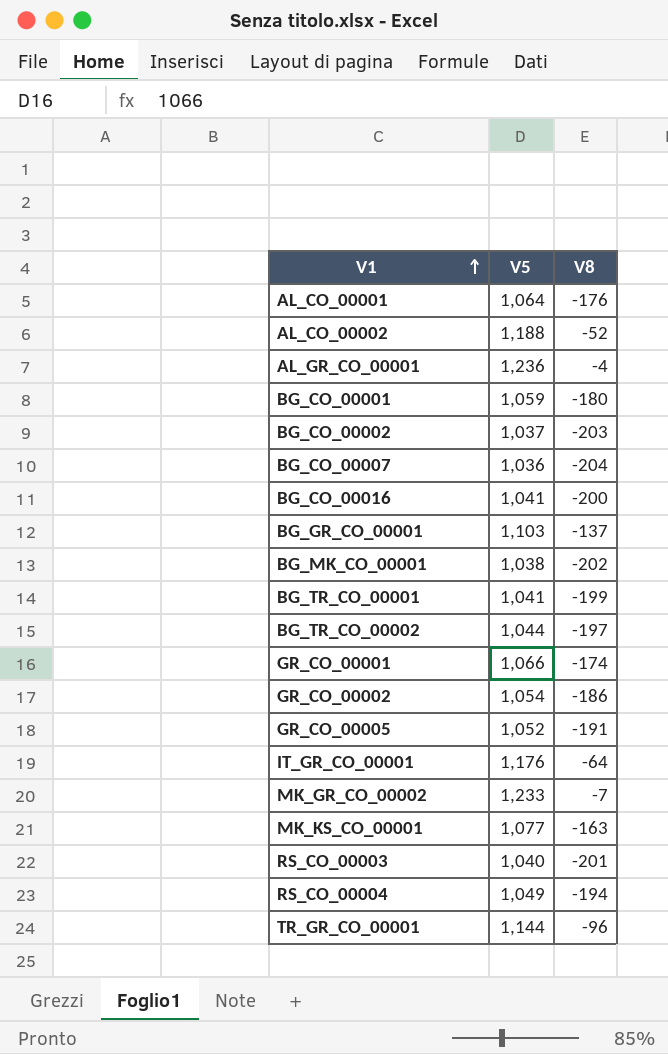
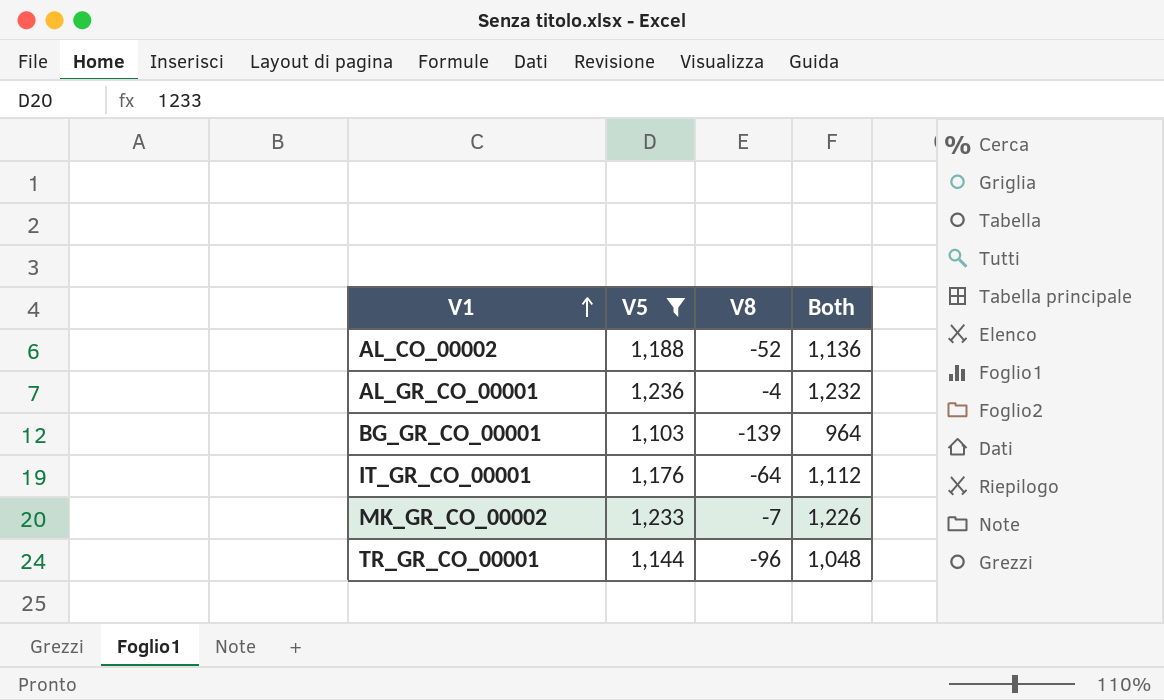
filter: none -> V5 >= 1,103
column Both | formula: none -> [V5] + [V8]
BG_GR_CO_00001 | V8: -137 -> -139

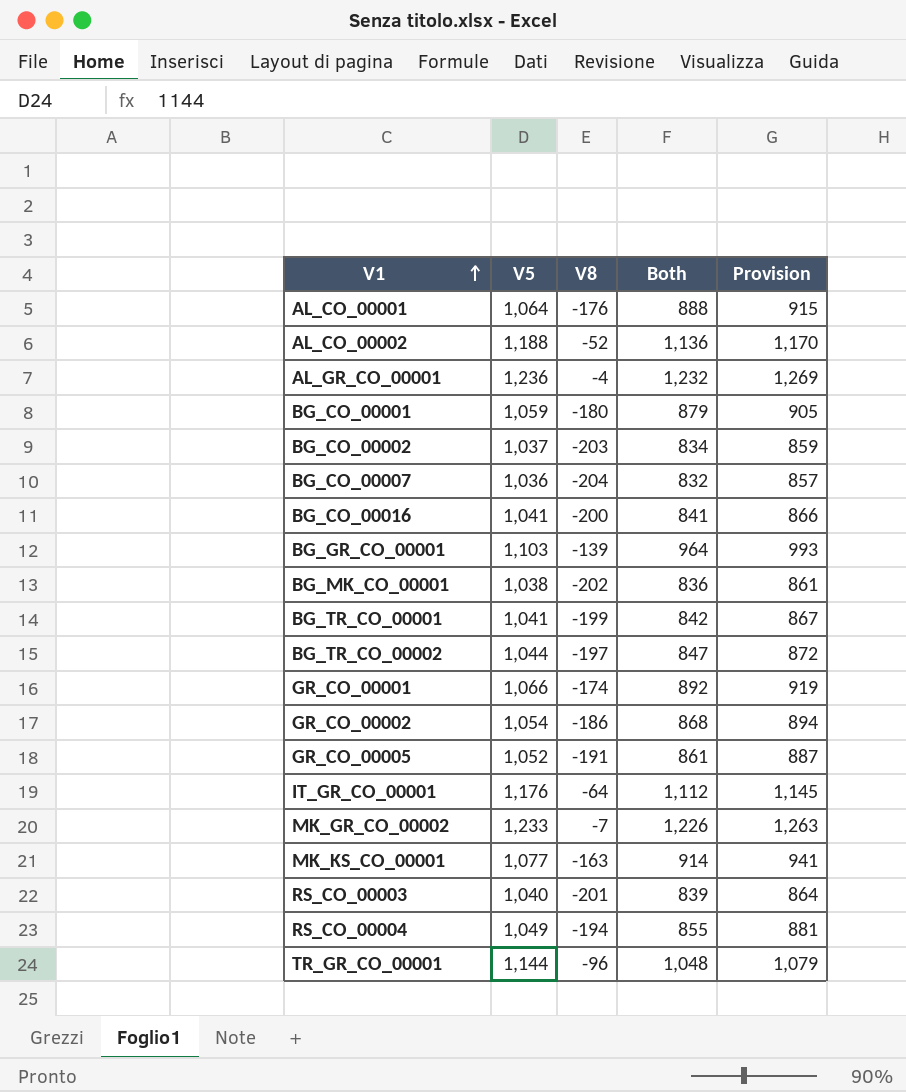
filter: V5 >= 1,103 -> none
column Provision | formula: none -> [Both] * 1.03

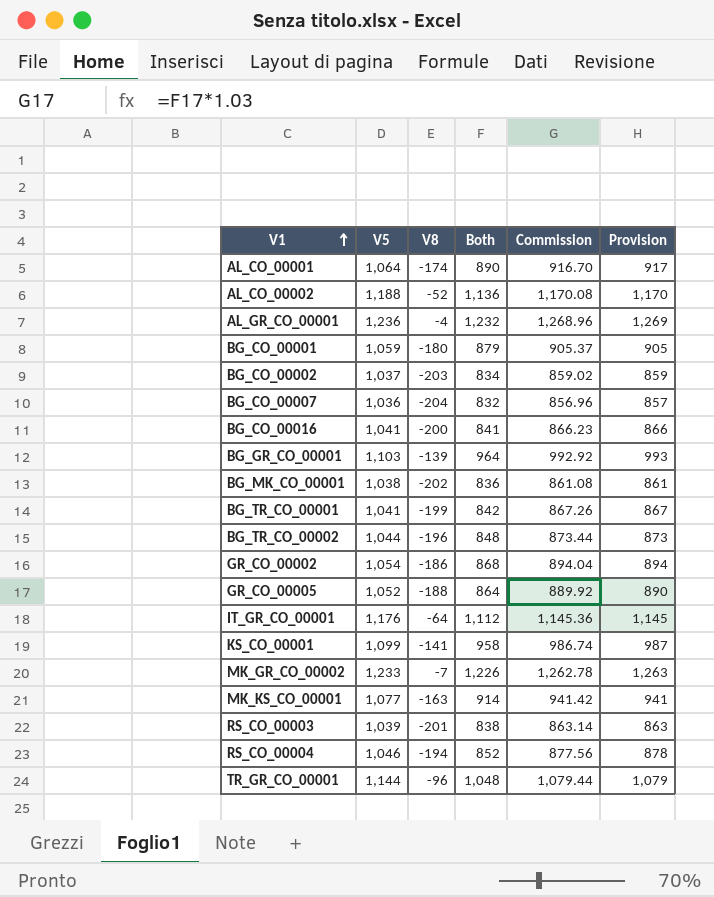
column Commission | formula: none -> [Both] * 1.03
row GR_CO_00001: 1,066 | -174 | 892 | 919 -> none
AL_CO_00001 | V8: -176 -> -174
AL_CO_00001 | Both: 888 -> 890
AL_CO_00001 | Provision: 915 -> 917
BG_TR_CO_00002 | V8: -197 -> -196
BG_TR_CO_00002 | Both: 847 -> 848
BG_TR_CO_00002 | Provision: 872 -> 873
GR_CO_00005 | V8: -191 -> -188
GR_CO_00005 | Both: 861 -> 864
GR_CO_00005 | Provision: 887 -> 890
row KS_CO_00001: none -> 1,099 | -141 | 958 | 986.74 | 987
RS_CO_00003 | V5: 1,040 -> 1,039
RS_CO_00003 | Both: 839 -> 838
RS_CO_00003 | Provision: 864 -> 863
RS_CO_00004 | V5: 1,049 -> 1,046
RS_CO_00004 | Both: 855 -> 852
RS_CO_00004 | Provision: 881 -> 878

